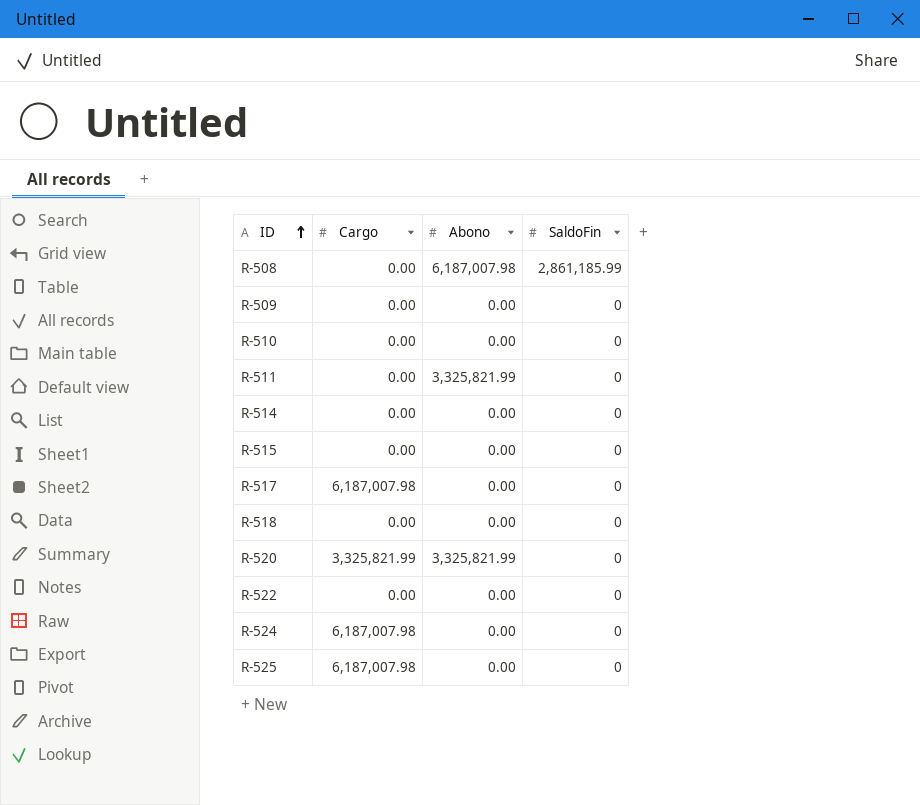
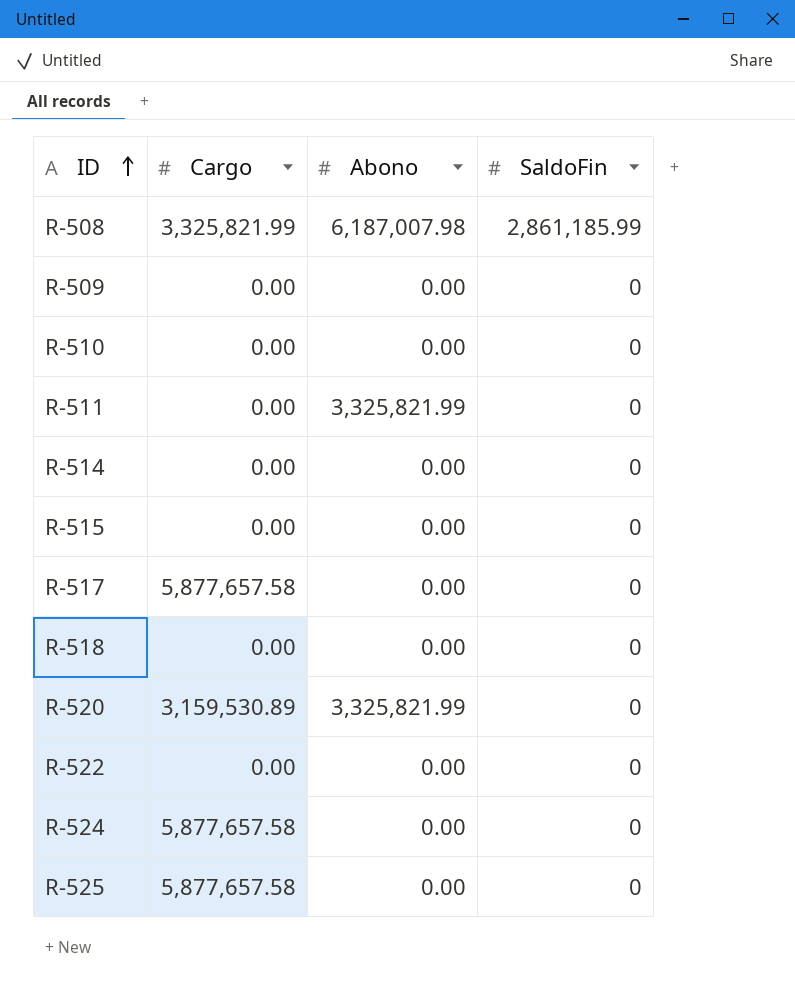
R-508 | Cargo: 0.00 -> 3,325,821.99
R-517 | Cargo: 6,187,007.98 -> 5,877,657.58
R-520 | Cargo: 3,325,821.99 -> 3,159,530.89
R-524 | Cargo: 6,187,007.98 -> 5,877,657.58
R-525 | Cargo: 6,187,007.98 -> 5,877,657.58

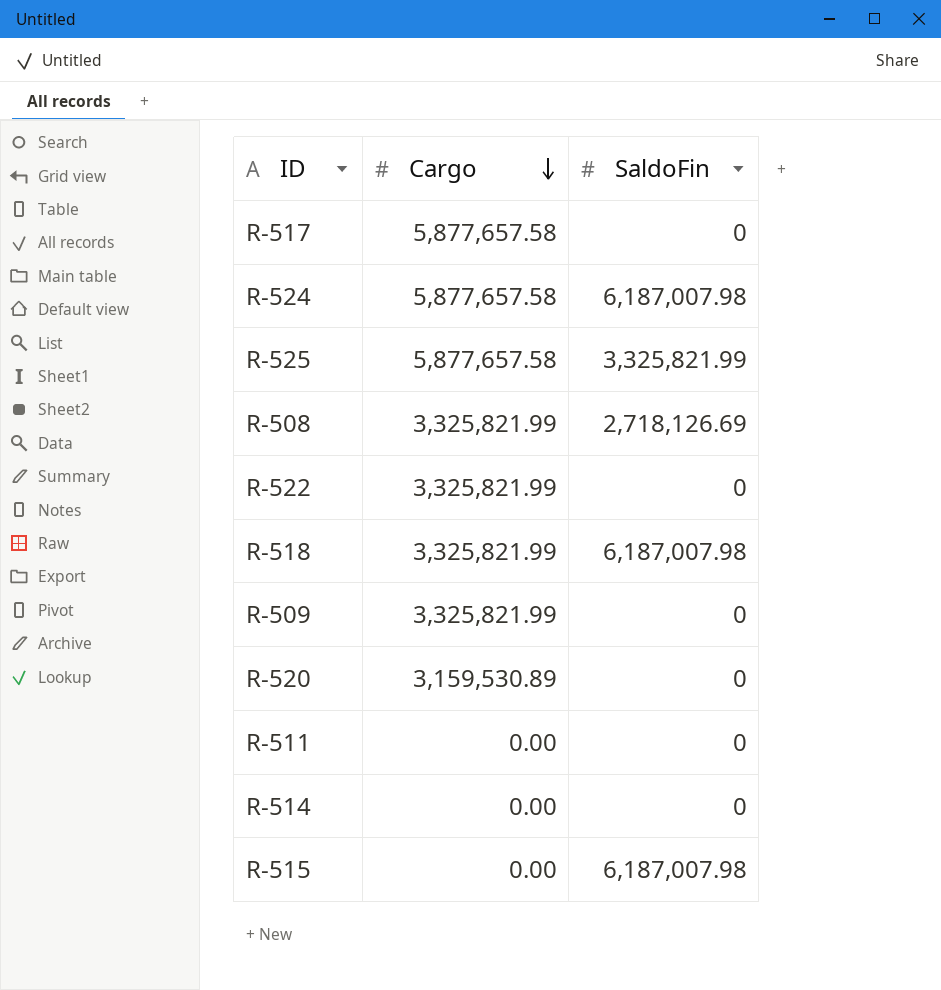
row order: ID ascending -> Cargo descending
column Abono | position: 3 -> none
row R-510: 0.00 | 0.00 | 0 -> none
R-524 | SaldoFin: 0 -> 6,187,007.98
R-525 | SaldoFin: 0 -> 3,325,821.99
R-508 | SaldoFin: 2,861,185.99 -> 2,718,126.69
R-522 | Cargo: 0.00 -> 3,325,821.99
R-518 | Cargo: 0.00 -> 3,325,821.99
R-518 | SaldoFin: 0 -> 6,187,007.98
R-509 | Cargo: 0.00 -> 3,325,821.99
R-515 | SaldoFin: 0 -> 6,187,007.98

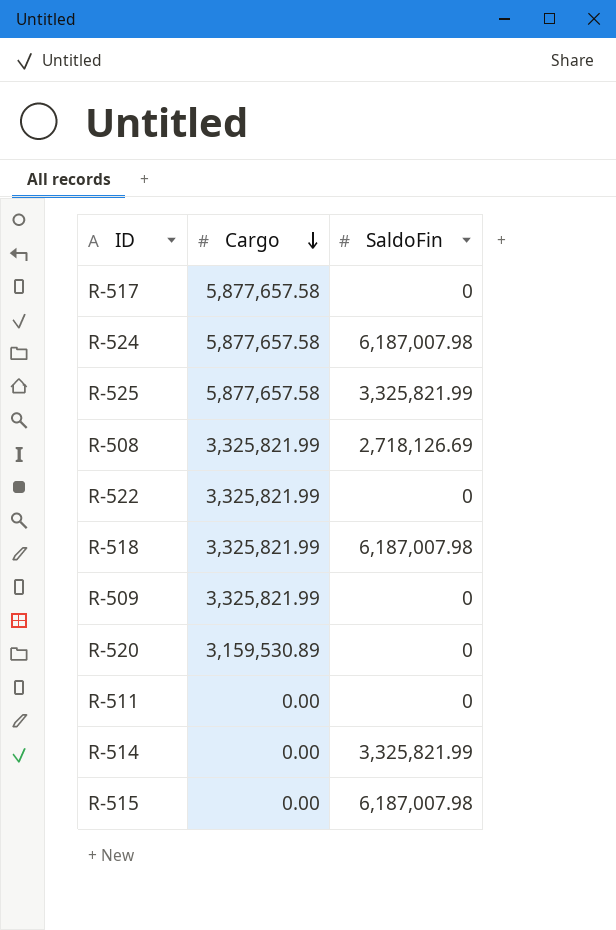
R-514 | SaldoFin: 0 -> 3,325,821.99

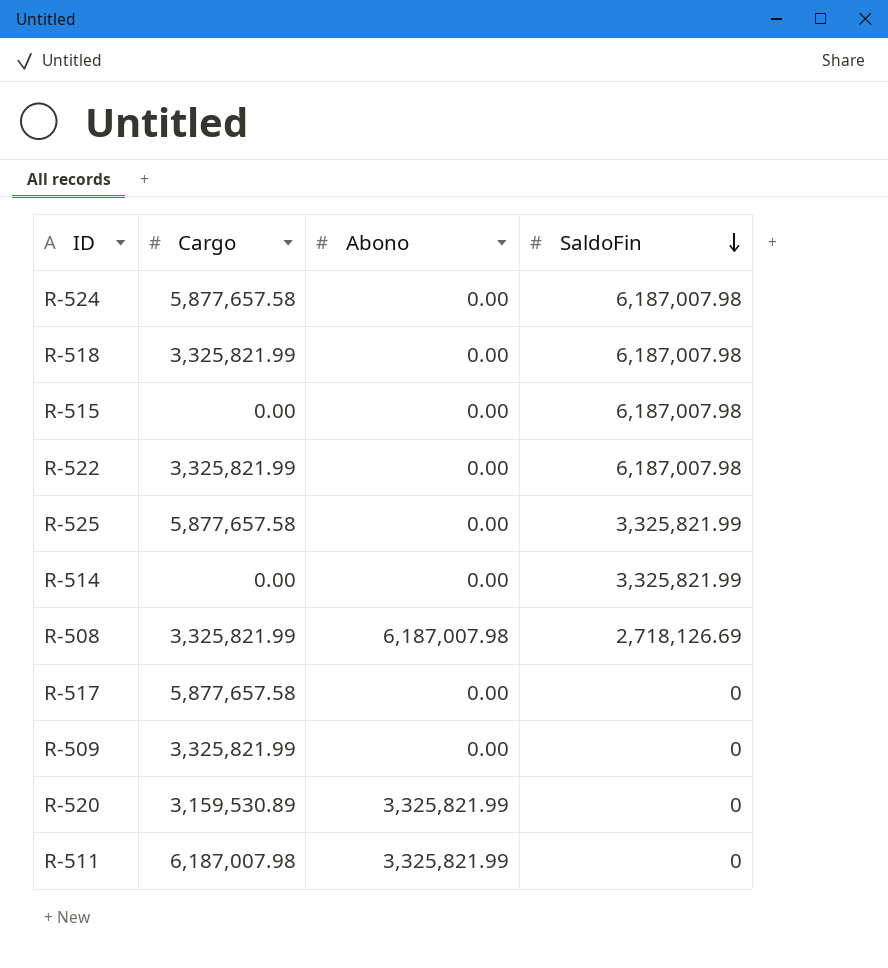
row order: Cargo descending -> SaldoFin descending
column Abono | position: none -> 3
R-522 | SaldoFin: 0 -> 6,187,007.98
R-511 | Cargo: 0.00 -> 6,187,007.98

